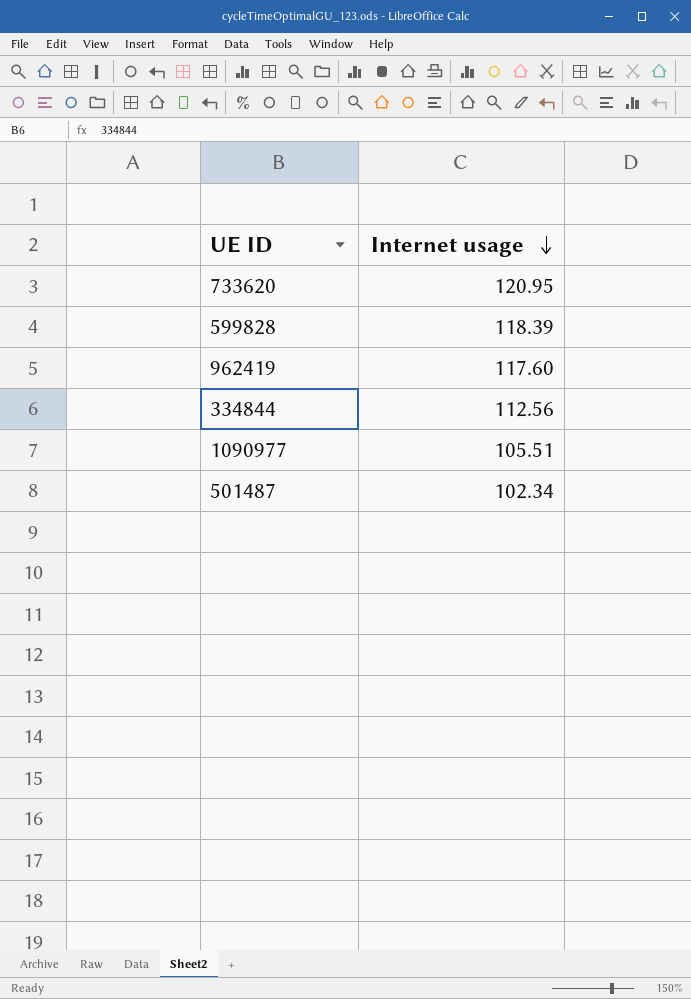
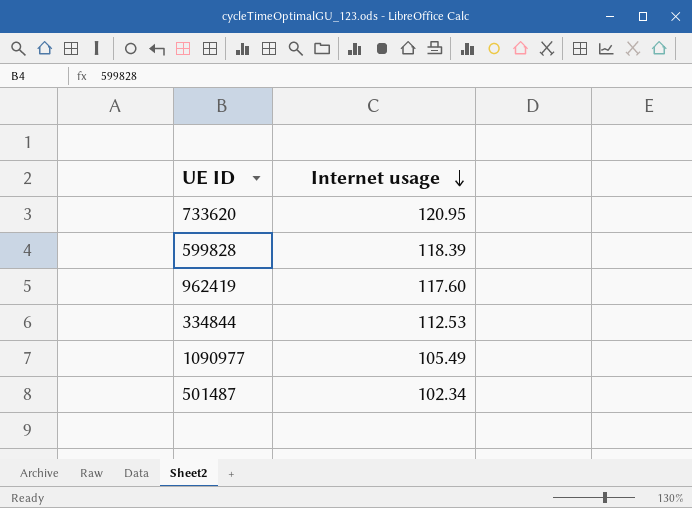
334844 | Internet usage: 112.56 -> 112.53
1090977 | Internet usage: 105.51 -> 105.49

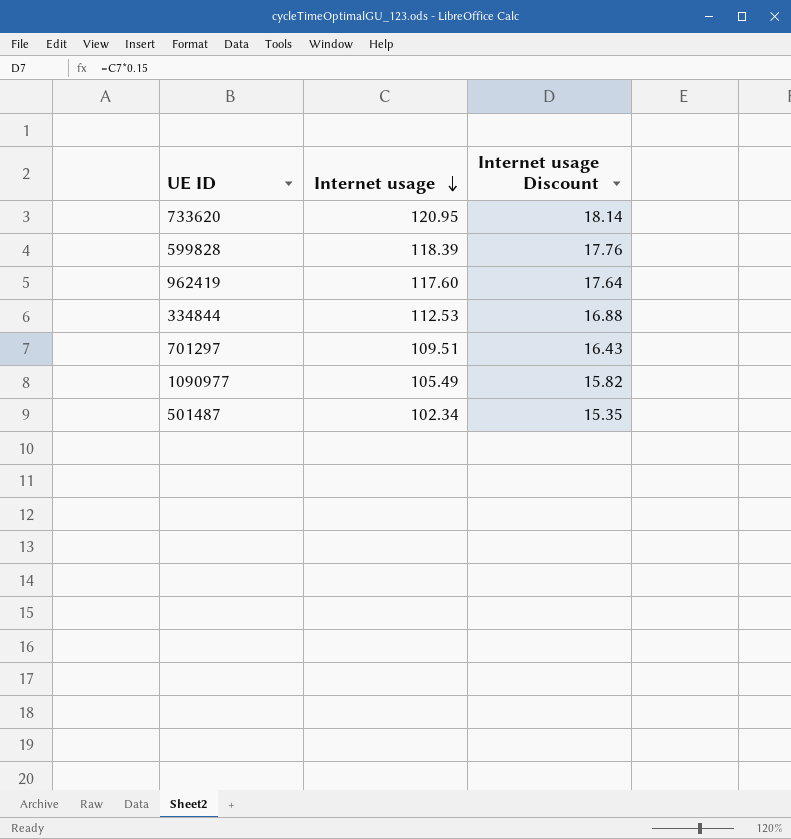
column Internet usage Discount | formula: none -> [Internet usage] * 0.15
row 701297: none -> 109.51 | 16.43

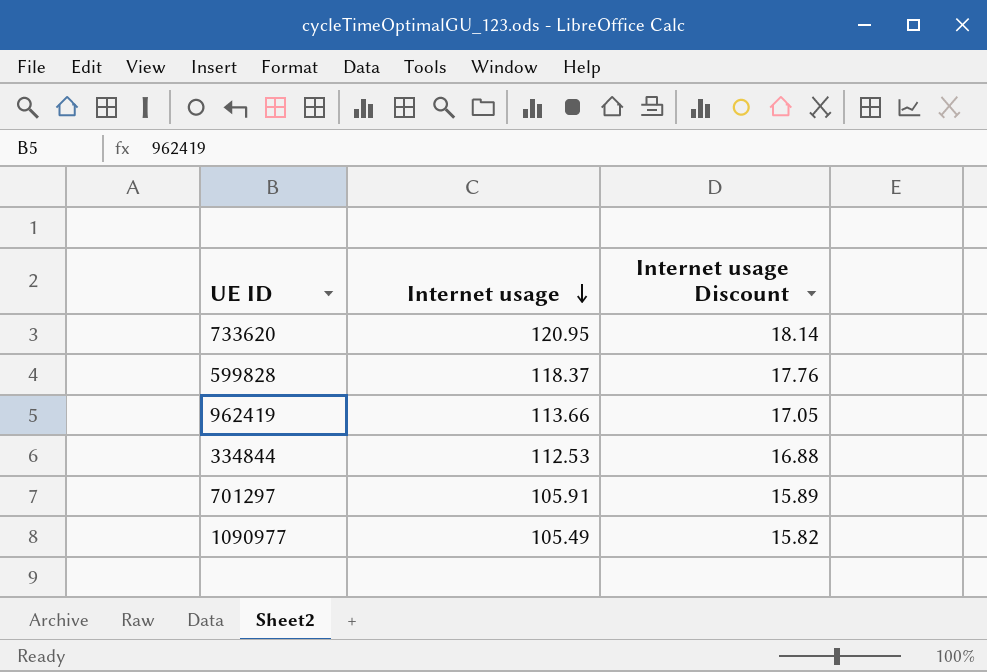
row 501487: 102.34 | 15.35 -> none
599828 | Internet usage: 118.39 -> 118.37
962419 | Internet usage: 117.60 -> 113.66
962419 | Internet usage Discount: 17.64 -> 17.05
701297 | Internet usage: 109.51 -> 105.91
701297 | Internet usage Discount: 16.43 -> 15.89

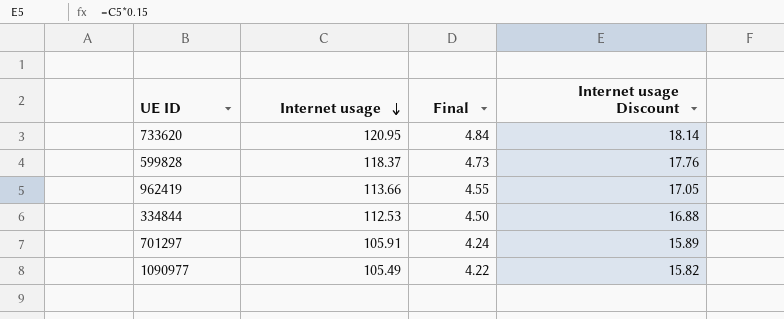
column Final | formula: none -> [Internet usage] * 0.04

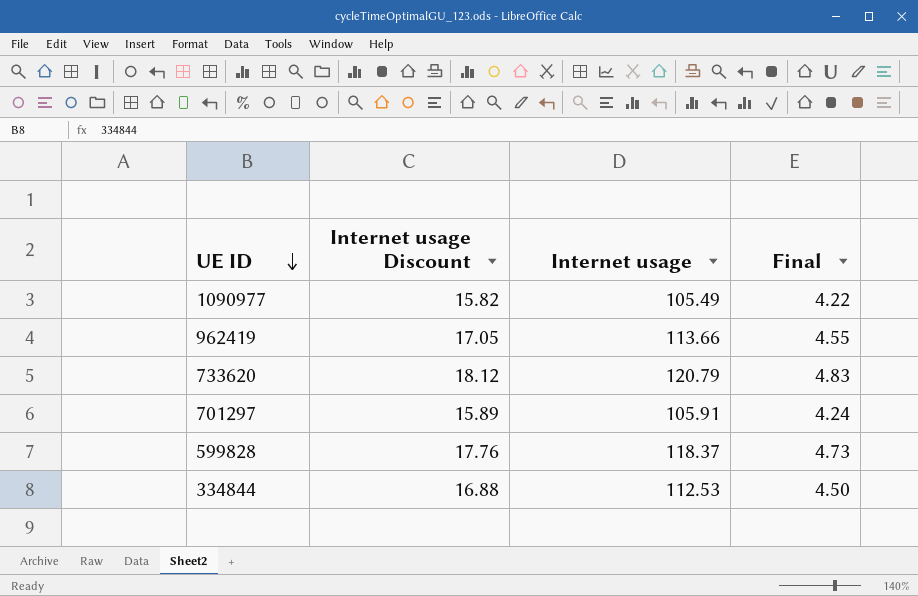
row order: Internet usage descending -> UE ID descending
column Internet usage Discount | position: 4 -> 2
733620 | Internet usage Discount: 18.14 -> 18.12
733620 | Internet usage: 120.95 -> 120.79
733620 | Final: 4.84 -> 4.83

